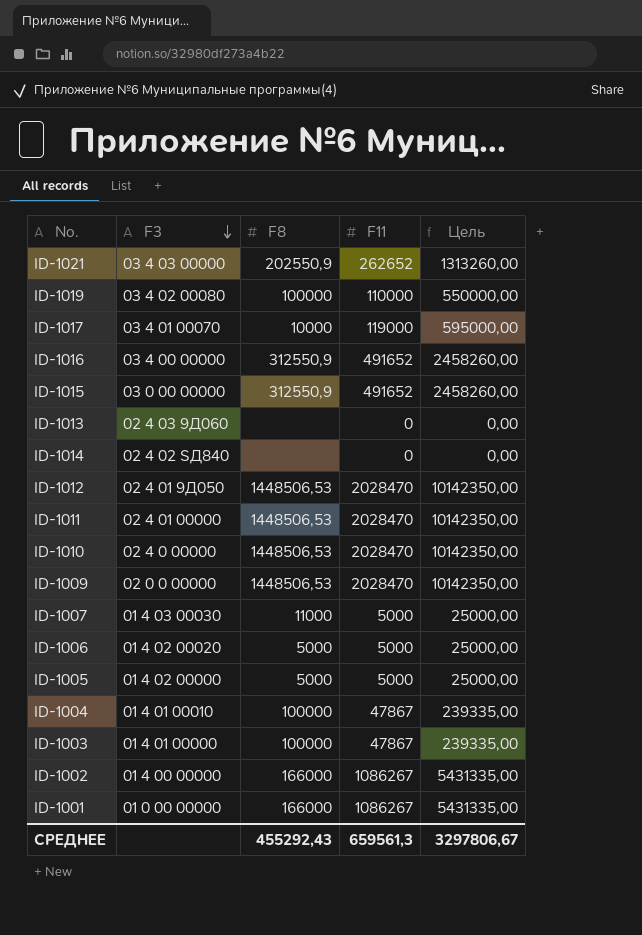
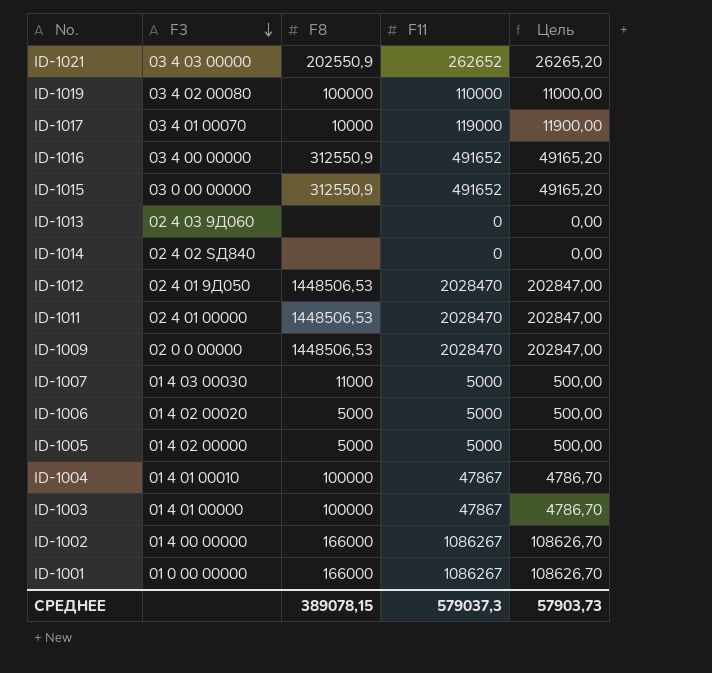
column Цель | formula: [F11] * 5 -> [F11] * 0,1
row ID-1010: 02 4 0 00000 | 1448506,53 | 2028470 | 10142350,00 -> none
СРЕДНЕЕ | F8: 455292,43 -> 389078,15
СРЕДНЕЕ | F11: 659561,3 -> 579037,3
СРЕДНЕЕ | Цель: 3297806,67 -> 57903,73

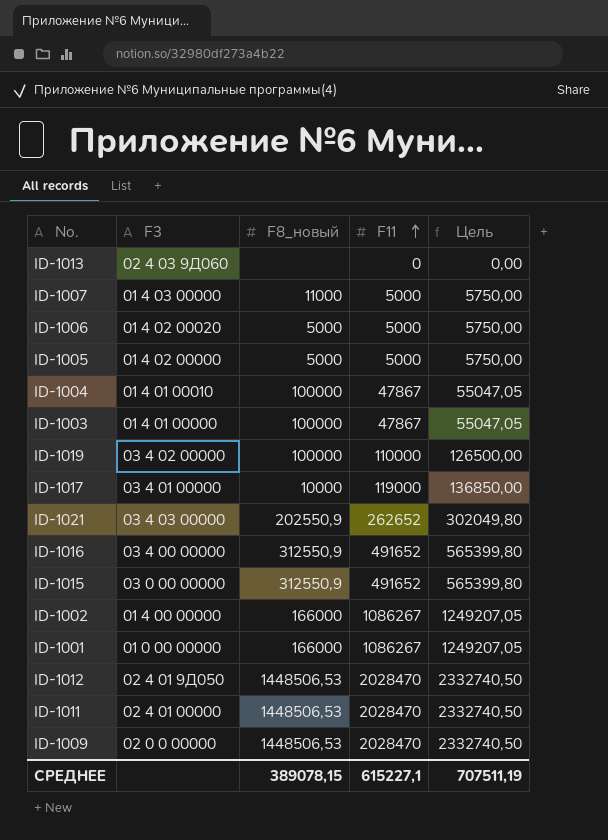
row order: F3 descending -> F11 ascending
column name: F8 -> F8_новый
column Цель | formula: [F11] * 0,1 -> [F11] * 1,15
row ID-1014: 02 4 02 SД840 | none | 0 | 0,00 -> none
ID-1007 | F3: 01 4 03 00030 -> 01 4 03 00000
ID-1019 | F3: 03 4 02 00080 -> 03 4 02 00000
ID-1017 | F3: 03 4 01 00070 -> 03 4 01 00000
СРЕДНЕЕ | F11: 579037,3 -> 615227,1
СРЕДНЕЕ | Цель: 57903,73 -> 707511,19

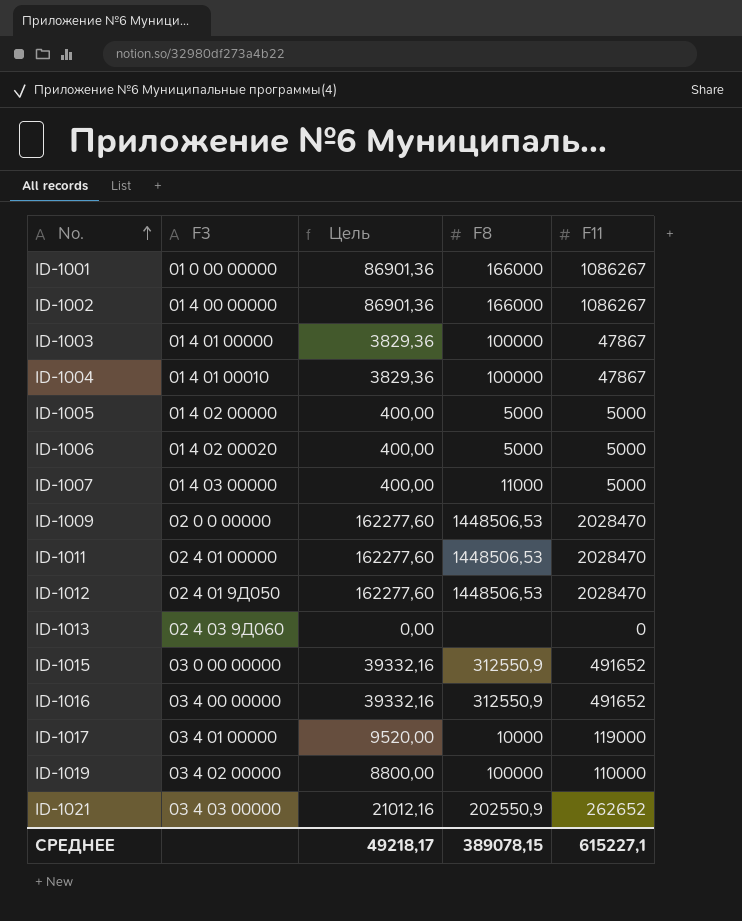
row order: F11 ascending -> No. ascending
column Цель | formula: [F11] * 1,15 -> [F11] * 0,08
column Цель | position: 5 -> 3
column name: F8_новый -> F8
СРЕДНЕЕ | Цель: 707511,19 -> 49218,17

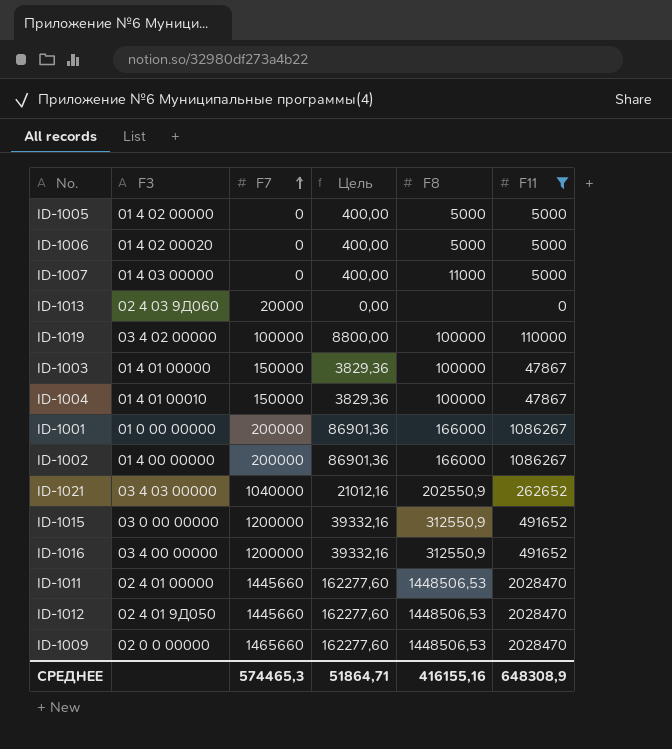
filter: none -> F11 != 119000
row order: No. ascending -> F7 ascending
column F7 | position: none -> 3
СРЕДНЕЕ | Цель: 49218,17 -> 51864,71
СРЕДНЕЕ | F8: 389078,15 -> 416155,16
СРЕДНЕЕ | F11: 615227,1 -> 648308,9

